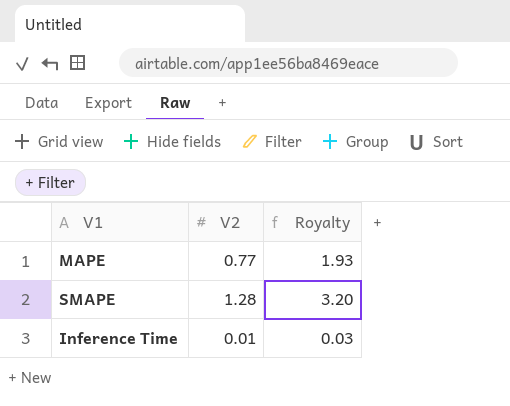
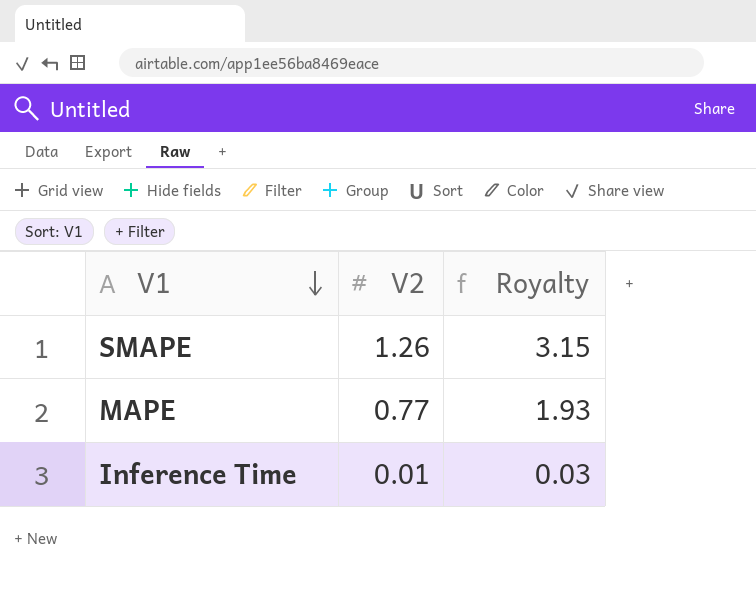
row order: none -> V1 descending
SMAPE | V2: 1.28 -> 1.26
SMAPE | Royalty: 3.20 -> 3.15

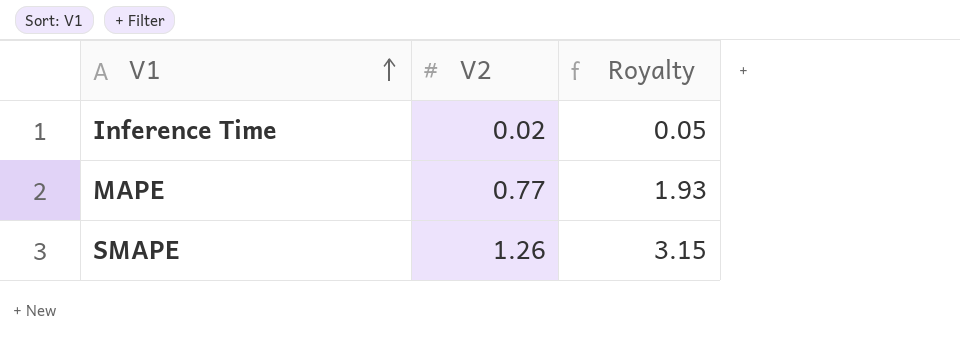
row order: V1 descending -> V1 ascending
Inference Time | V2: 0.01 -> 0.02
Inference Time | Royalty: 0.03 -> 0.05

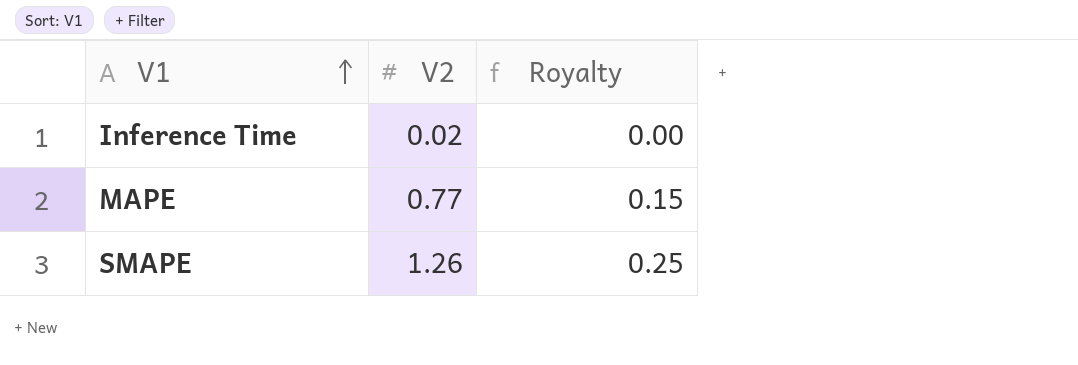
column Royalty | formula: [V2] * 2.5 -> [V2] * 0.2

